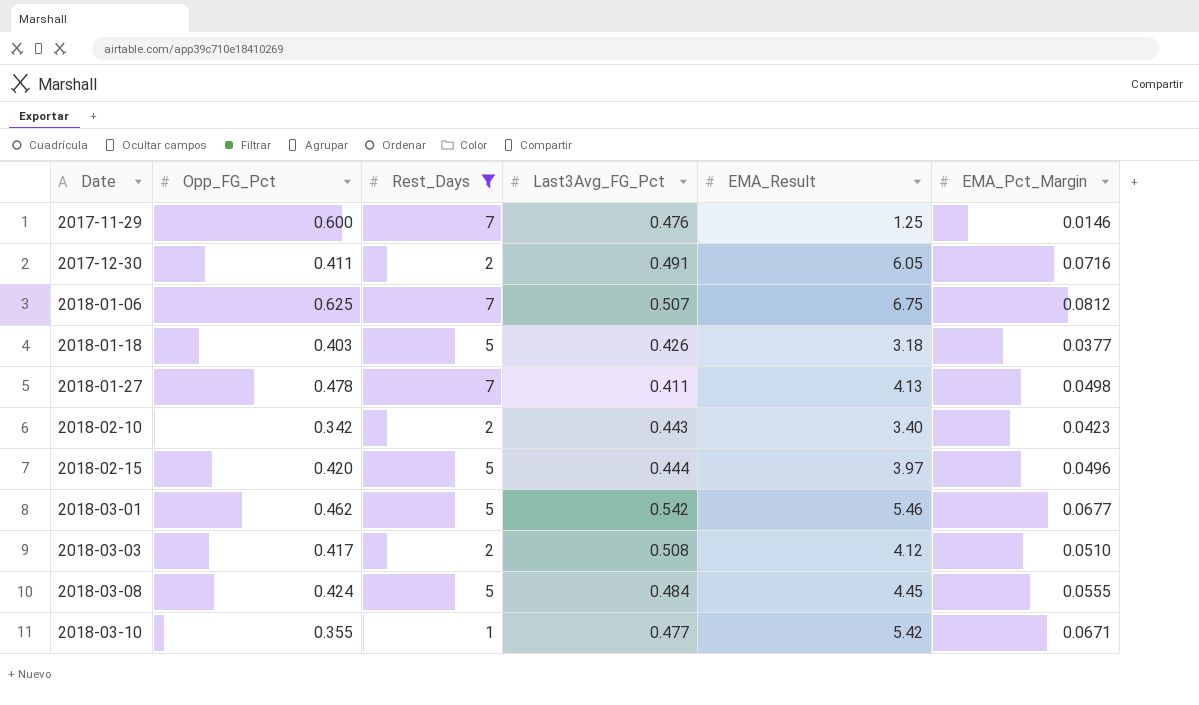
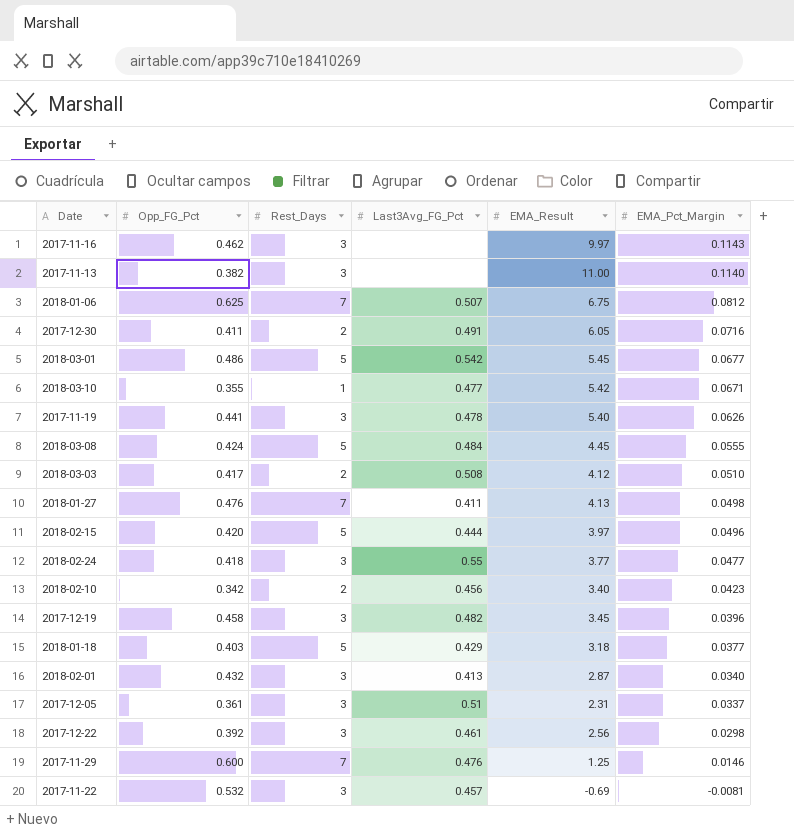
filter: Rest_Days != 3 -> none
row order: Date ascending -> EMA_Pct_Margin descending
2018-03-01 | Opp_FG_Pct: 0.462 -> 0.486
2018-03-01 | EMA_Result: 5.46 -> 5.45
2018-01-27 | Opp_FG_Pct: 0.478 -> 0.476
2018-02-10 | Last3Avg_FG_Pct: 0.443 -> 0.456
2018-01-18 | Last3Avg_FG_Pct: 0.426 -> 0.429

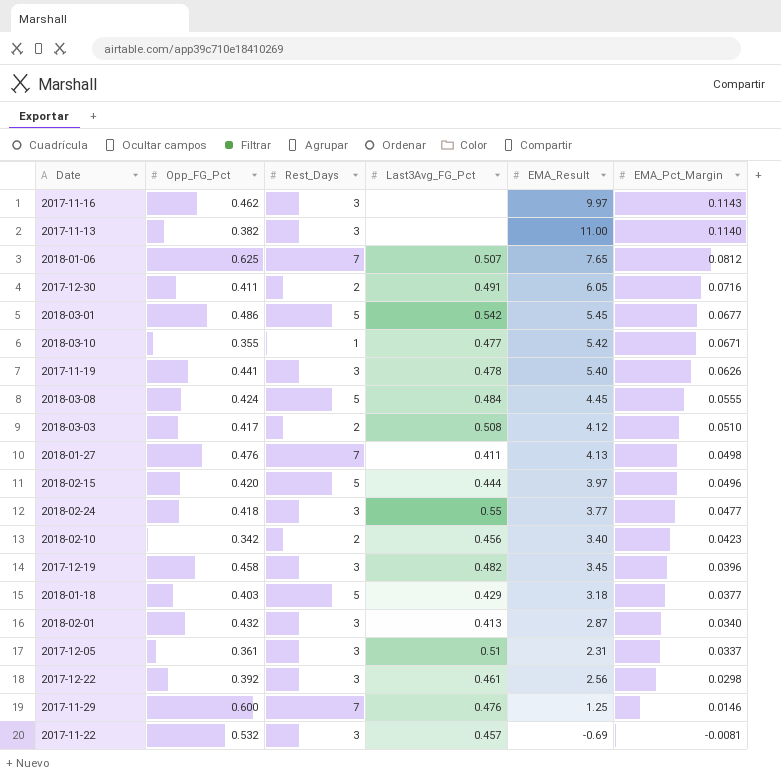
2018-01-06 | EMA_Result: 6.75 -> 7.65

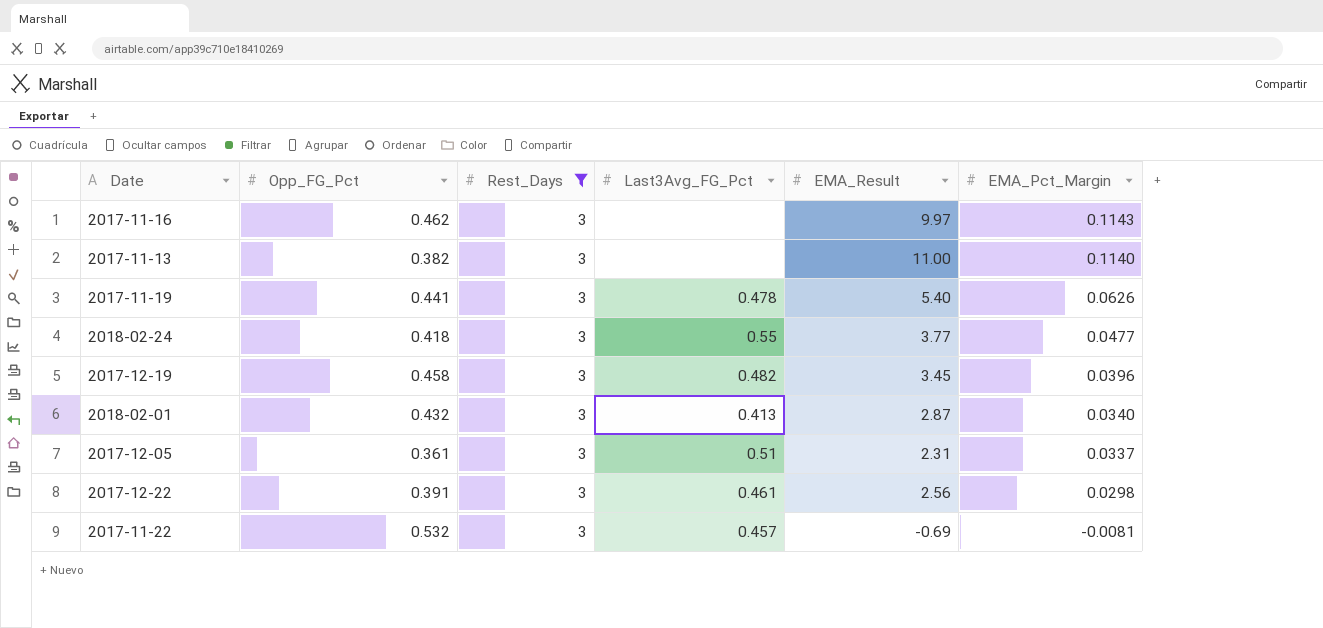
filter: none -> Rest_Days = 3
2017-12-22 | Opp_FG_Pct: 0.392 -> 0.391

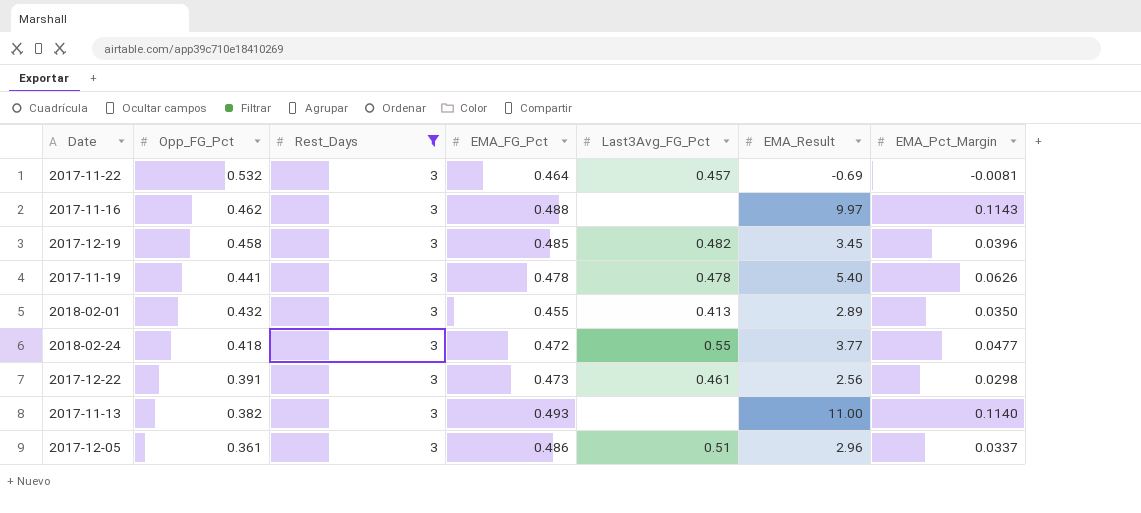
row order: EMA_Pct_Margin descending -> Opp_FG_Pct descending
column EMA_FG_Pct | position: none -> 4
2018-02-01 | EMA_Result: 2.87 -> 2.89
2018-02-01 | EMA_Pct_Margin: 0.0340 -> 0.0350
2017-12-05 | EMA_Result: 2.31 -> 2.96

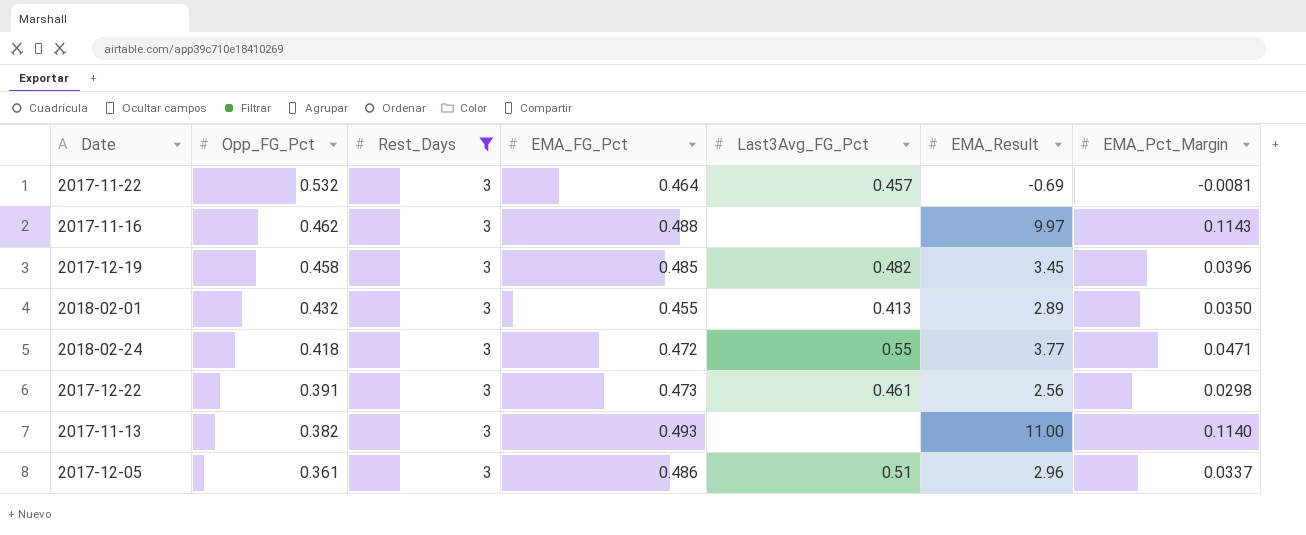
row 2017-11-19: 0.441 | 3 | 0.478 | 0.478 | 5.40 | 0.0626 -> none
2018-02-24 | EMA_Pct_Margin: 0.0477 -> 0.0471

